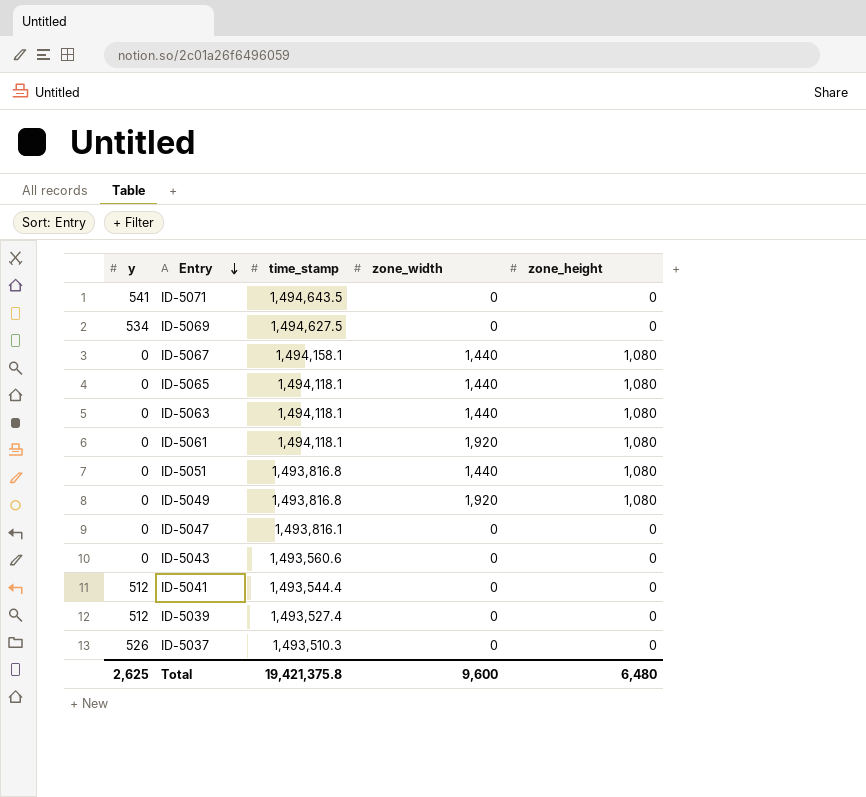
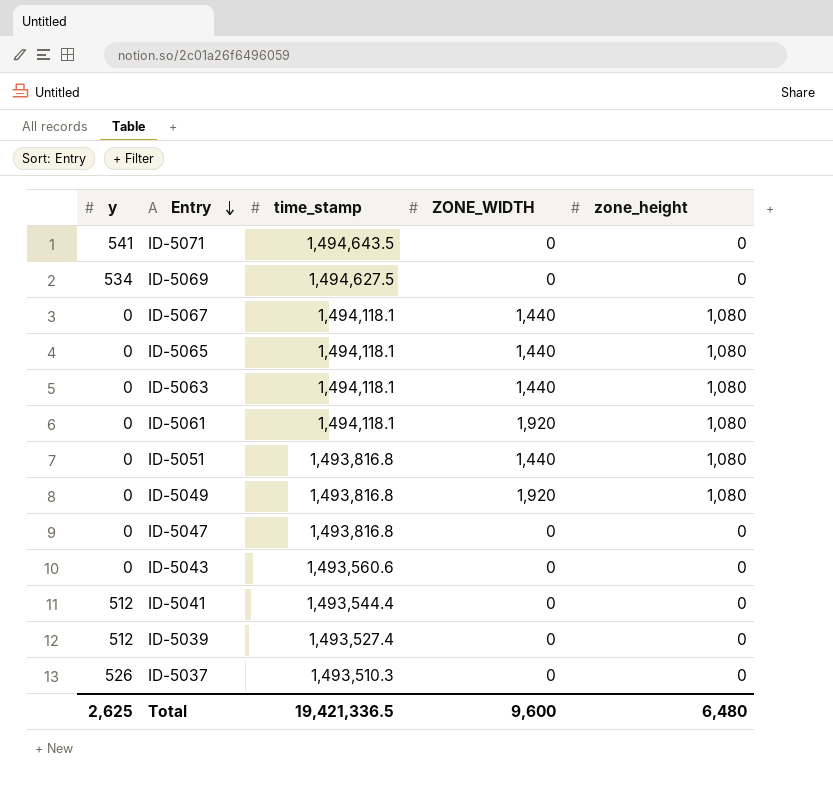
column name: zone_width -> ZONE_WIDTH
ID-5067 | time_stamp: 1,494,158.1 -> 1,494,118.1
ID-5047 | time_stamp: 1,493,816.1 -> 1,493,816.8
Total | time_stamp: 19,421,375.8 -> 19,421,336.5

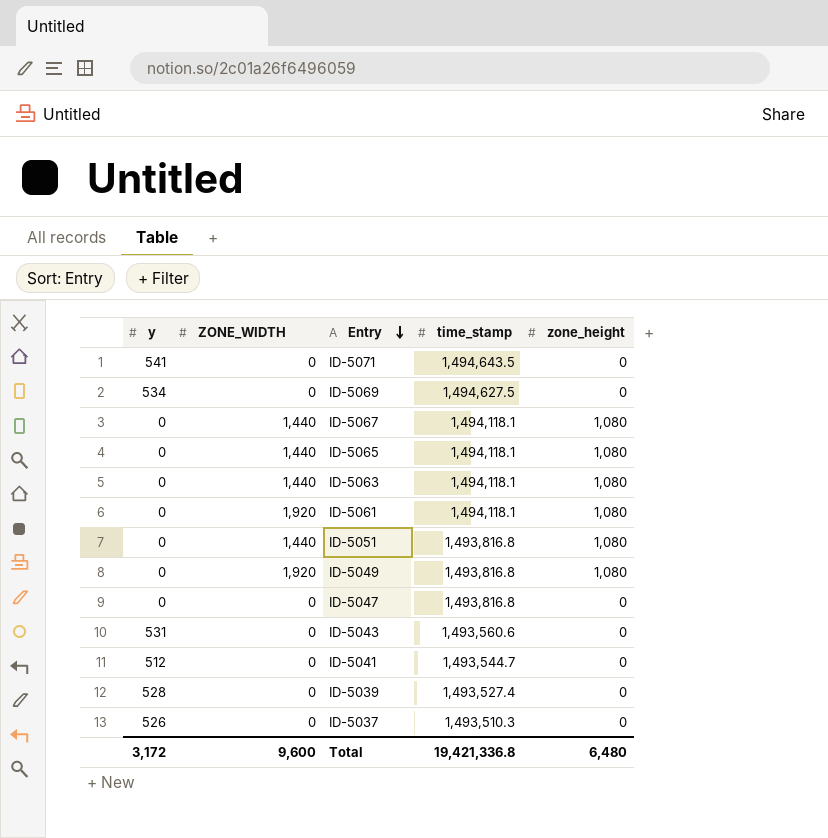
column ZONE_WIDTH | position: 4 -> 2
ID-5043 | y: 0 -> 531
ID-5041 | time_stamp: 1,493,544.4 -> 1,493,544.7
ID-5039 | y: 512 -> 528
Total | y: 2,625 -> 3,172
Total | time_stamp: 19,421,336.5 -> 19,421,336.8

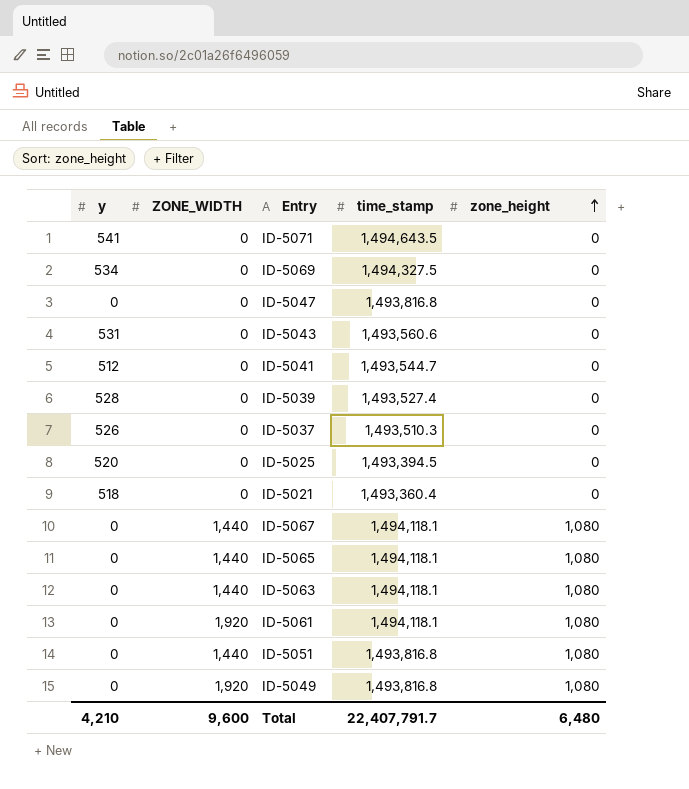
row order: Entry descending -> zone_height ascending
ID-5069 | time_stamp: 1,494,627.5 -> 1,494,327.5
row ID-5025: none -> 520 | 0 | 1,493,394.5 | 0
row ID-5021: none -> 518 | 0 | 1,493,360.4 | 0
Total | y: 3,172 -> 4,210
Total | time_stamp: 19,421,336.8 -> 22,407,791.7

